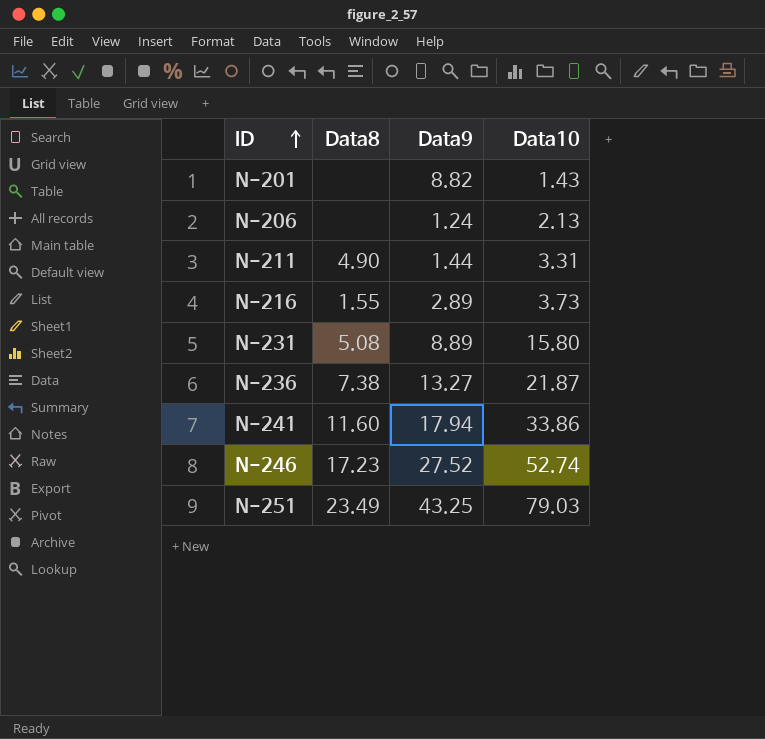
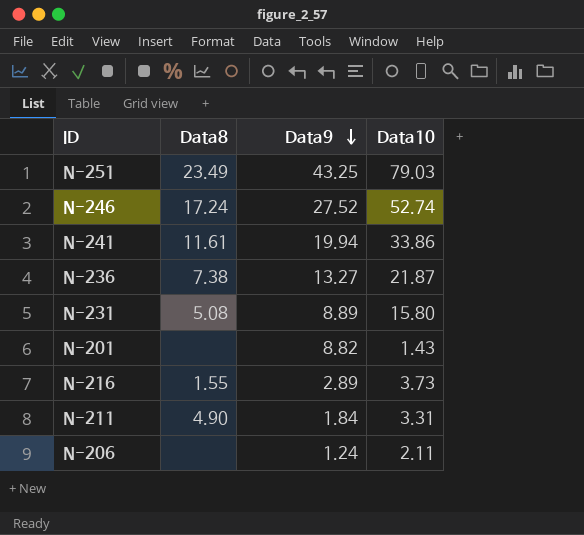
row order: ID ascending -> Data9 descending
N-246 | Data8: 17.23 -> 17.24
N-241 | Data8: 11.60 -> 11.61
N-241 | Data9: 17.94 -> 19.94
N-211 | Data9: 1.44 -> 1.84
N-206 | Data10: 2.13 -> 2.11

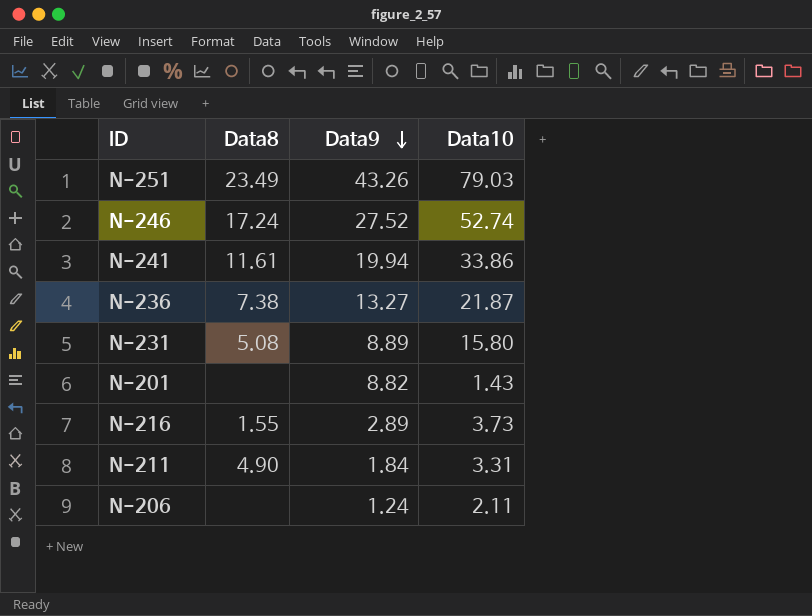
N-251 | Data9: 43.25 -> 43.26

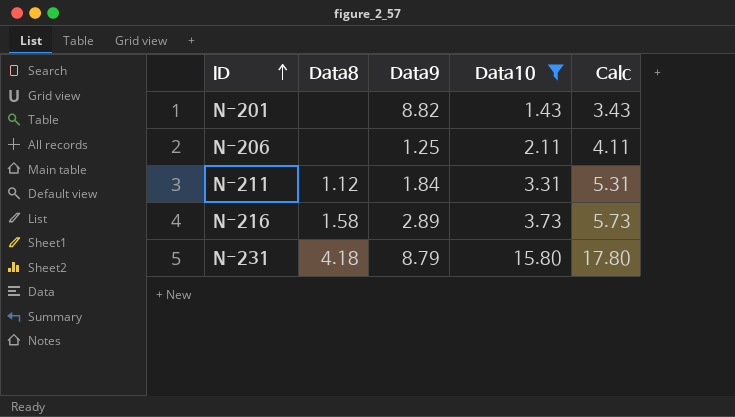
filter: none -> Data10 <= 15.80
row order: Data9 descending -> ID ascending
column Calc | formula: none -> [Data10] + 2
N-206 | Data9: 1.24 -> 1.25
N-211 | Data8: 4.90 -> 1.12
N-216 | Data8: 1.55 -> 1.58
N-231 | Data8: 5.08 -> 4.18
N-231 | Data9: 8.89 -> 8.79

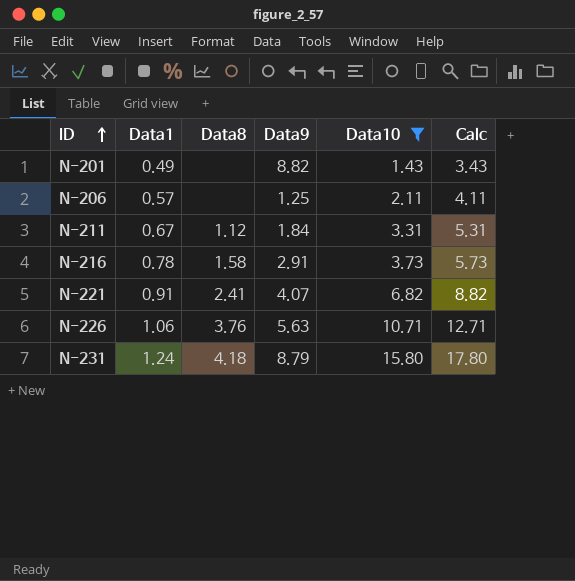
column Data1 | position: none -> 2
N-216 | Data9: 2.89 -> 2.91
row N-221: none -> 0.91 | 2.41 | 4.07 | 6.82 | 8.82
row N-226: none -> 1.06 | 3.76 | 5.63 | 10.71 | 12.71

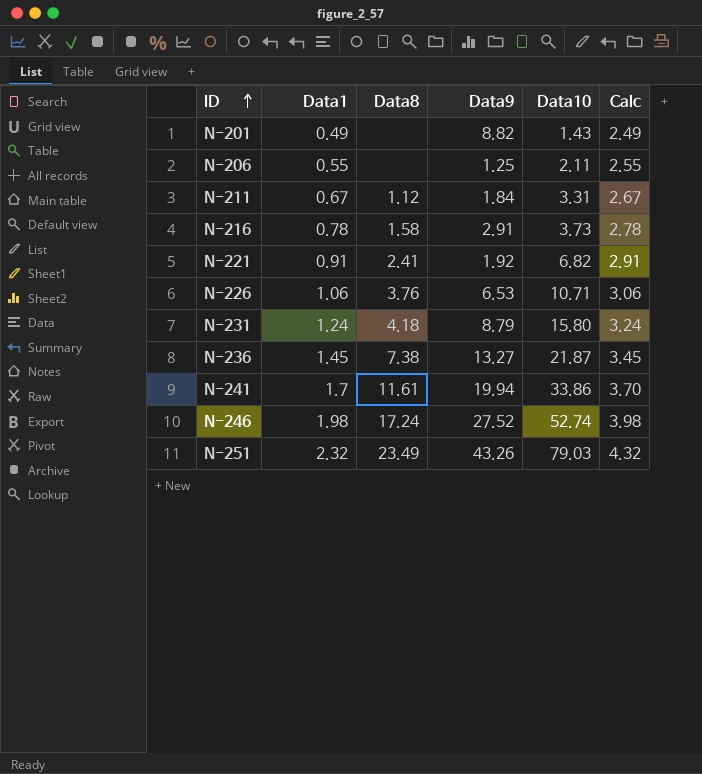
filter: Data10 <= 15.80 -> none
column Calc | formula: [Data10] + 2 -> [Data1] + 2
N-206 | Data1: 0.57 -> 0.55
N-221 | Data9: 4.07 -> 1.92
N-226 | Data9: 5.63 -> 6.53

